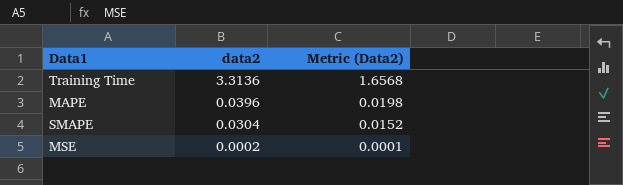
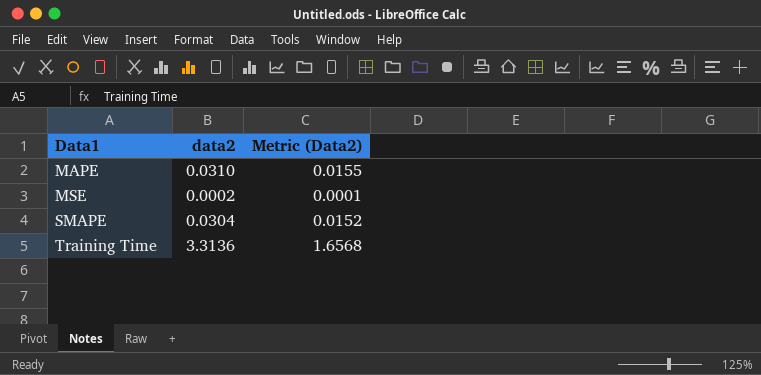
row order: data2 descending -> Data1 ascending
MAPE | data2: 0.0396 -> 0.0310
MAPE | Metric (Data2): 0.0198 -> 0.0155

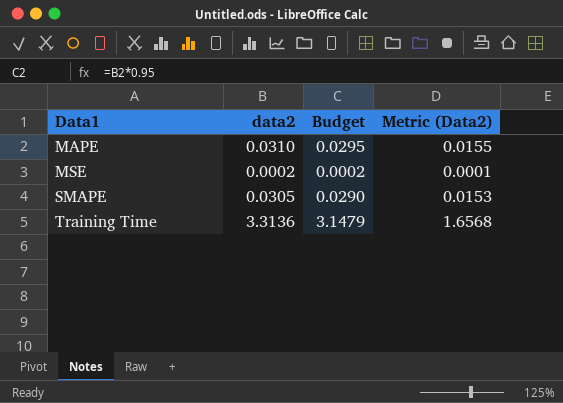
column Budget | formula: none -> [data2] * 0.95
SMAPE | data2: 0.0304 -> 0.0305
SMAPE | Metric (Data2): 0.0152 -> 0.0153

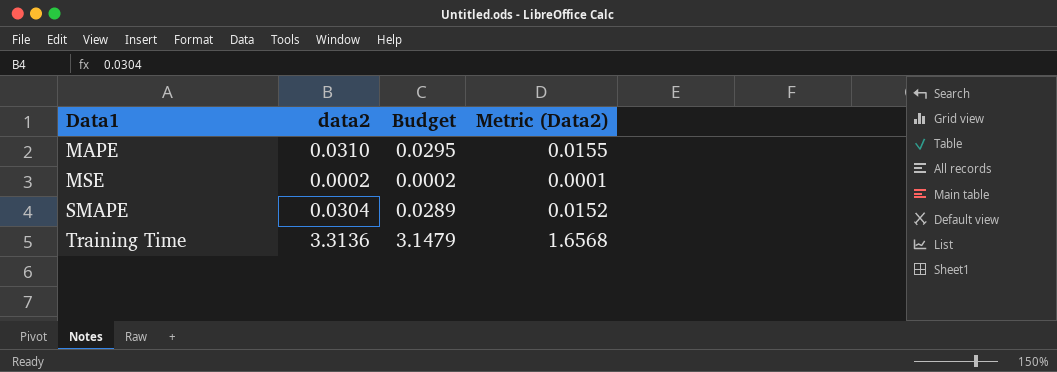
SMAPE | data2: 0.0305 -> 0.0304
SMAPE | Budget: 0.0290 -> 0.0289
SMAPE | Metric (Data2): 0.0153 -> 0.0152

